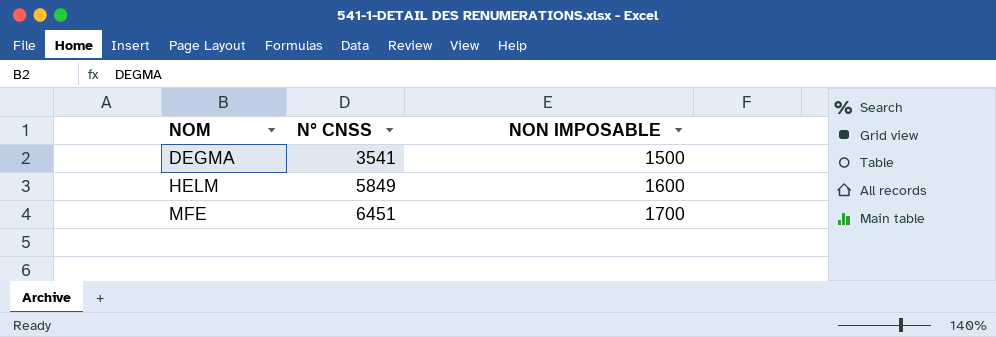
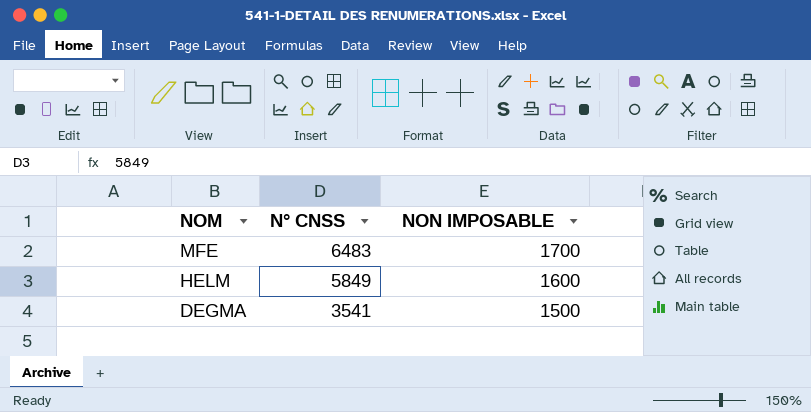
row order: NOM ascending -> NOM descending
MFE | N° CNSS: 6451 -> 6483

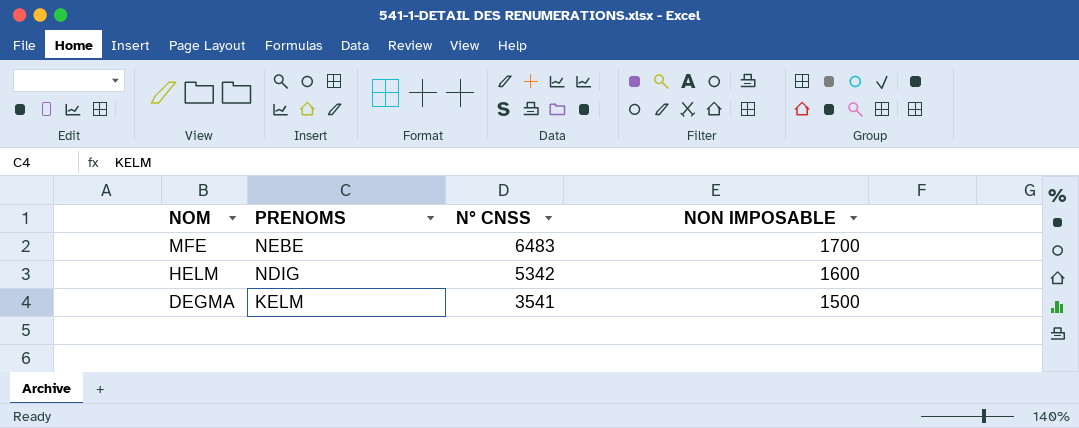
column PRENOMS | position: none -> 2
HELM | N° CNSS: 5849 -> 5342

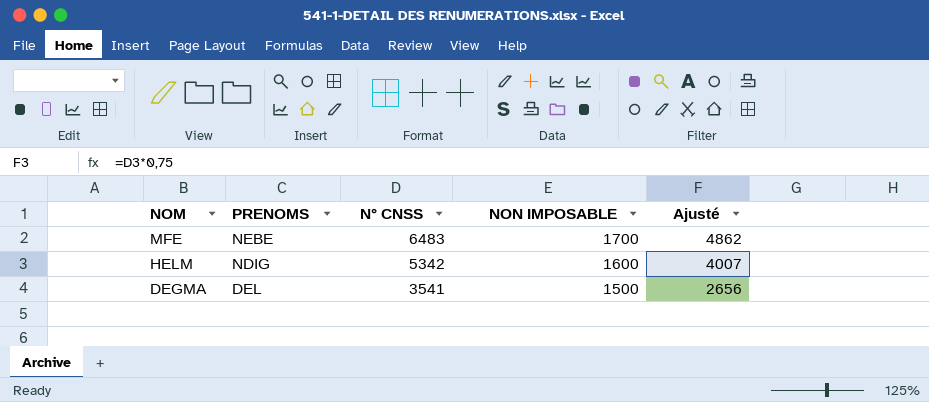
column Ajusté | formula: none -> [N° CNSS] * 0,75
DEGMA | PRENOMS: KELM -> DEL

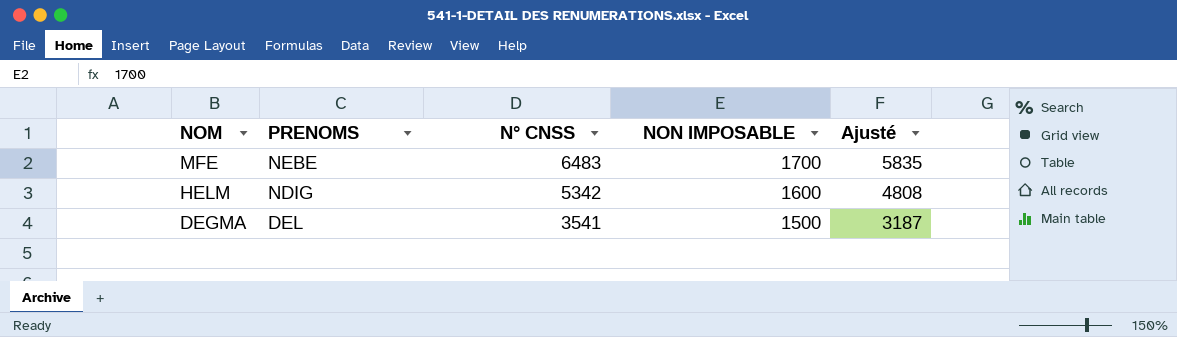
column Ajusté | formula: [N° CNSS] * 0,75 -> [N° CNSS] * 0,9

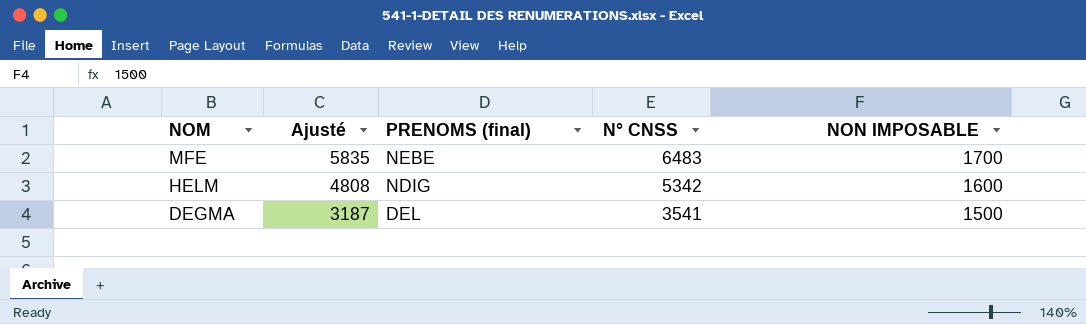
column Ajusté | position: 5 -> 2
column name: PRENOMS -> PRENOMS (final)

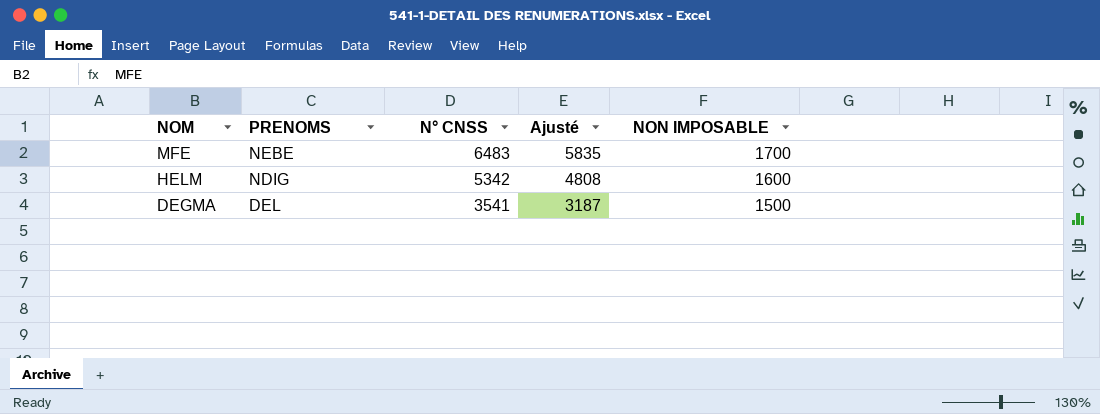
column name: PRENOMS (final) -> PRENOMS
column Ajusté | position: 2 -> 4

